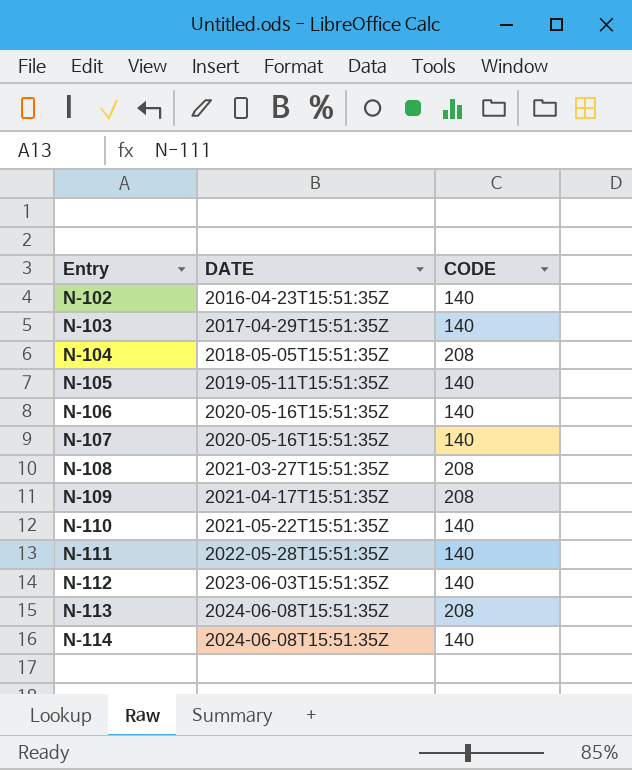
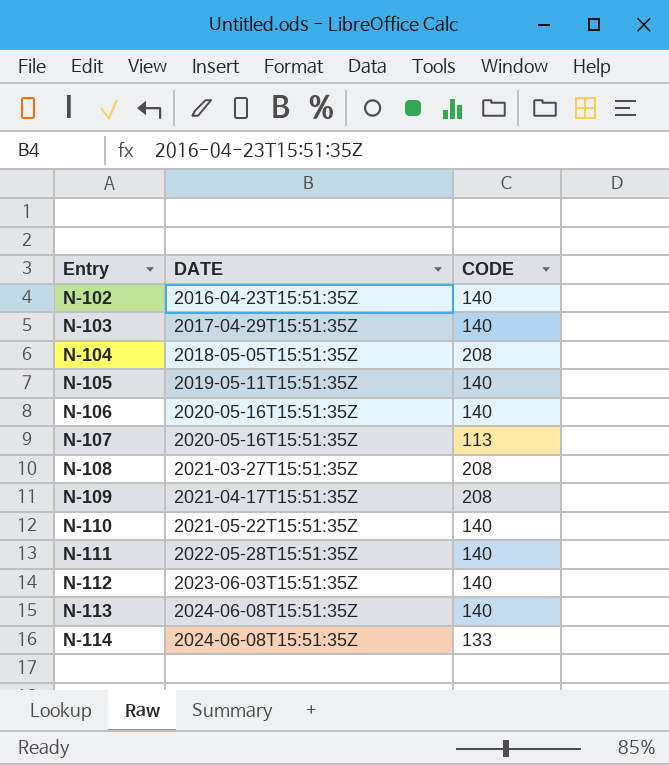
N-107 | CODE: 140 -> 113
N-113 | CODE: 208 -> 140
N-114 | CODE: 140 -> 133

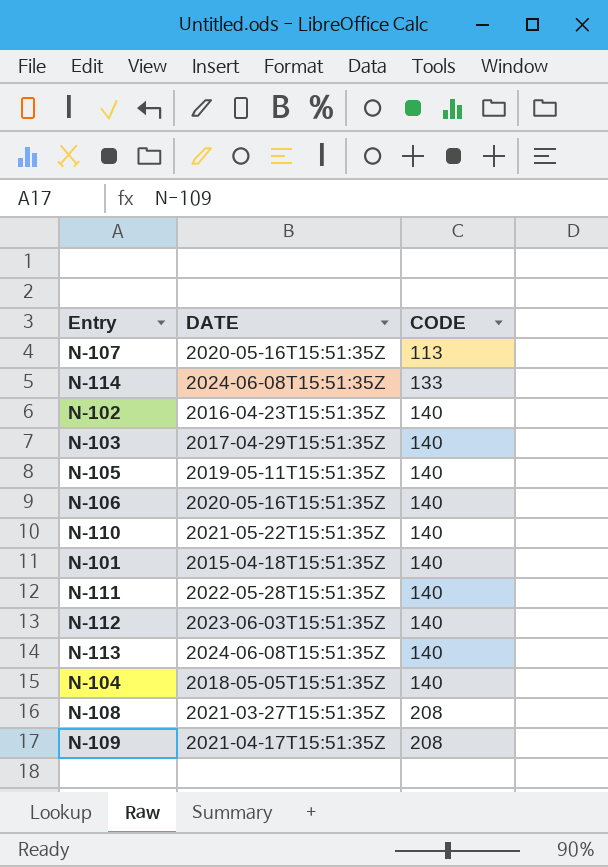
row order: Entry ascending -> CODE ascending
row N-101: none -> 2015-04-18T15:51:35Z | 140
N-104 | CODE: 208 -> 140

